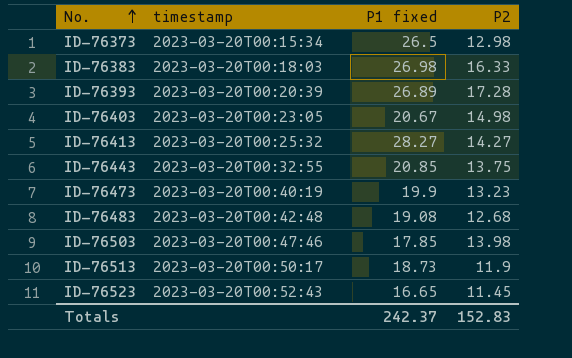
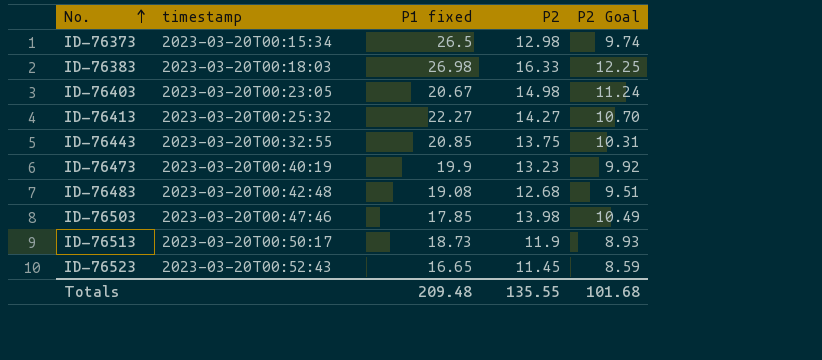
column P2 Goal | formula: none -> [P2] * 0.75
row ID-76393: 2023-03-20T00:20:39 | 26.89 | 17.28 -> none
ID-76413 | P1 fixed: 28.27 -> 22.27
Totals | P1 fixed: 242.37 -> 209.48
Totals | P2: 152.83 -> 135.55

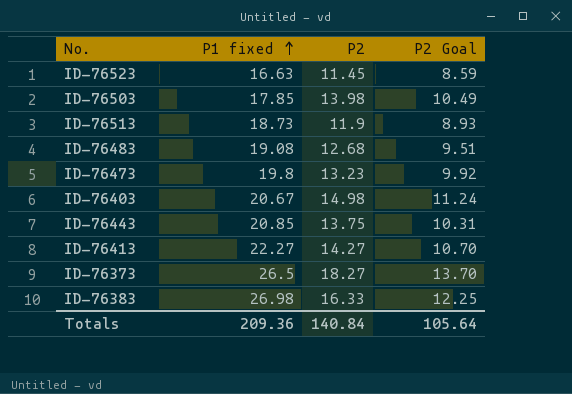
row order: No. ascending -> P1 fixed ascending
column timestamp | position: 2 -> none
ID-76523 | P1 fixed: 16.65 -> 16.63
ID-76473 | P1 fixed: 19.9 -> 19.8
ID-76373 | P2: 12.98 -> 18.27
ID-76373 | P2 Goal: 9.74 -> 13.70
Totals | P1 fixed: 209.48 -> 209.36
Totals | P2: 135.55 -> 140.84
Totals | P2 Goal: 101.68 -> 105.64

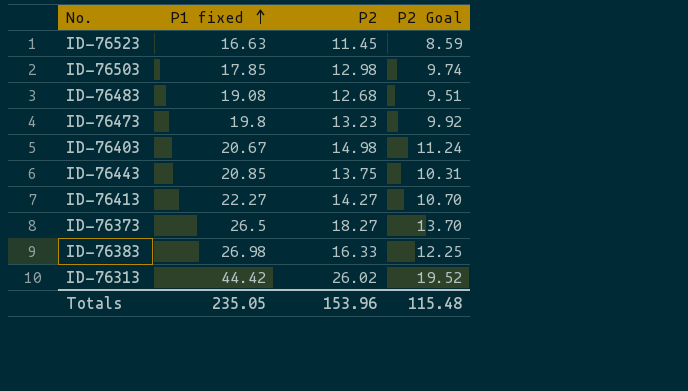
row ID-76513: 18.73 | 11.9 | 8.93 -> none
ID-76503 | P2: 13.98 -> 12.98
ID-76503 | P2 Goal: 10.49 -> 9.74
row ID-76313: none -> 44.42 | 26.02 | 19.52
Totals | P1 fixed: 209.36 -> 235.05
Totals | P2: 140.84 -> 153.96
Totals | P2 Goal: 105.64 -> 115.48

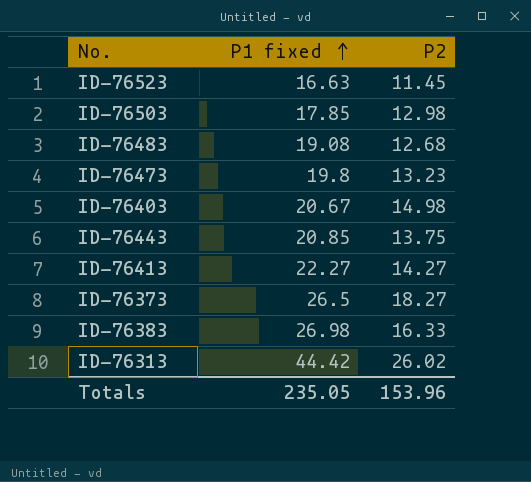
column P2 Goal | formula: [P2] * 0.75 -> none

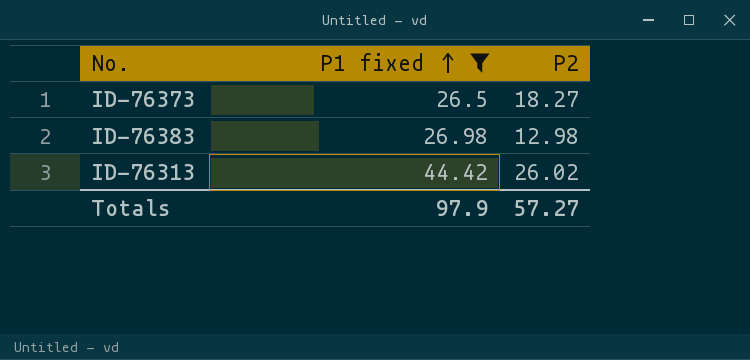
filter: none -> P1 fixed >= 26.5
ID-76383 | P2: 16.33 -> 12.98
Totals | P1 fixed: 235.05 -> 97.9
Totals | P2: 153.96 -> 57.27

